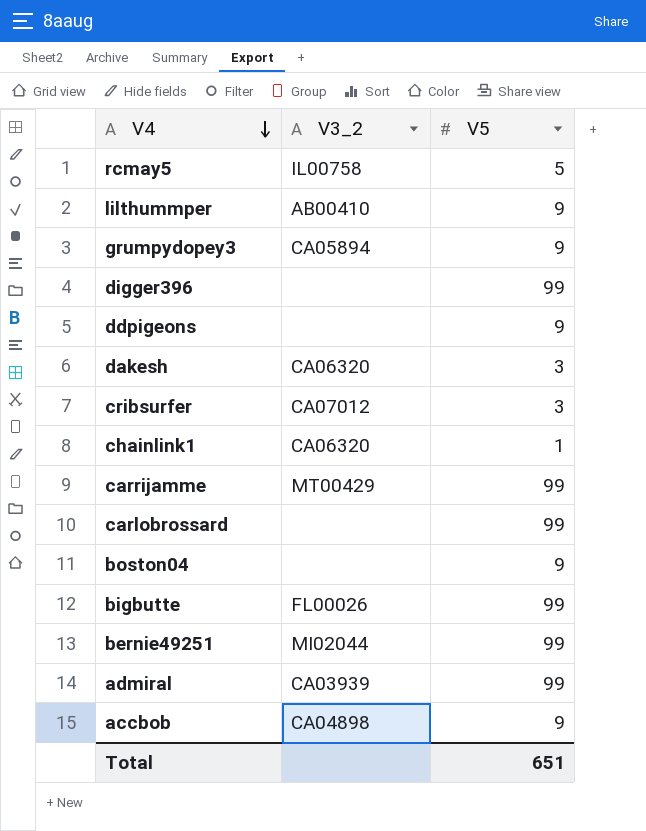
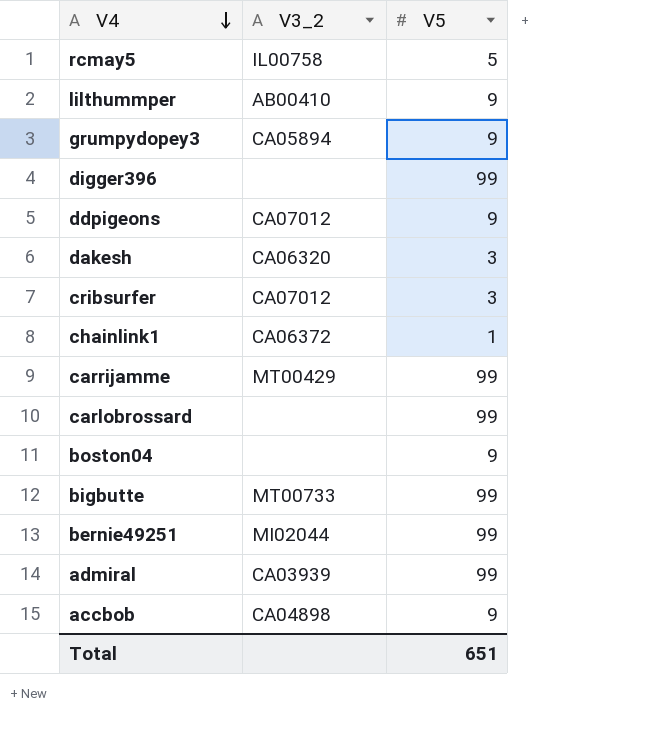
ddpigeons | V3_2: none -> CA07012
chainlink1 | V3_2: CA06320 -> CA06372
bigbutte | V3_2: FL00026 -> MT00733

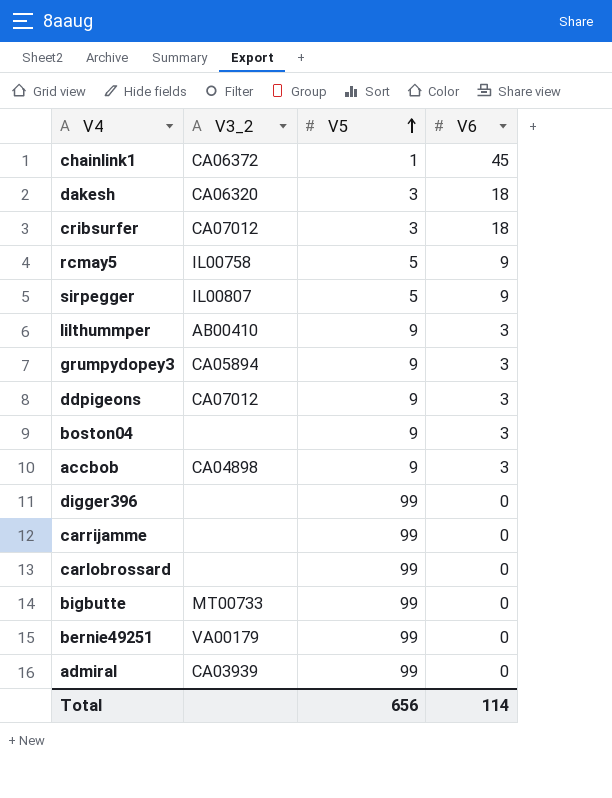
row order: V4 descending -> V5 ascending
column V6 | position: none -> 4
row sirpegger: none -> IL00807 | 5 | 9
carrijamme | V3_2: MT00429 -> none
bernie49251 | V3_2: MI02044 -> VA00179
Total | V5: 651 -> 656

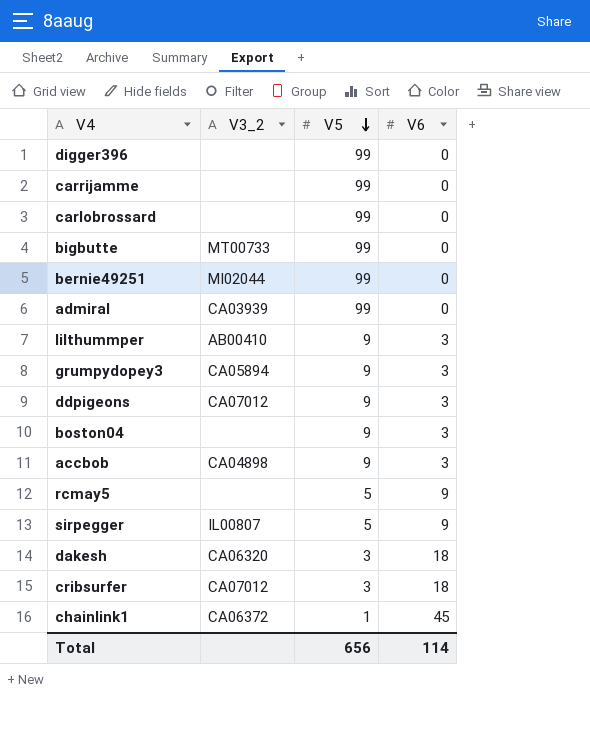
row order: V5 ascending -> V5 descending
bernie49251 | V3_2: VA00179 -> MI02044
rcmay5 | V3_2: IL00758 -> none

